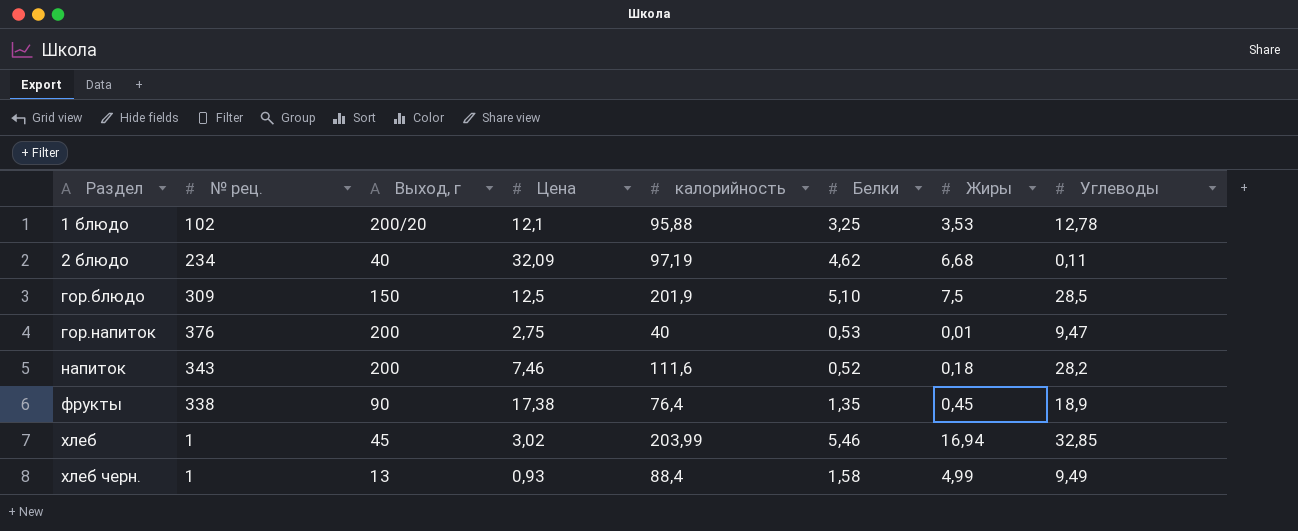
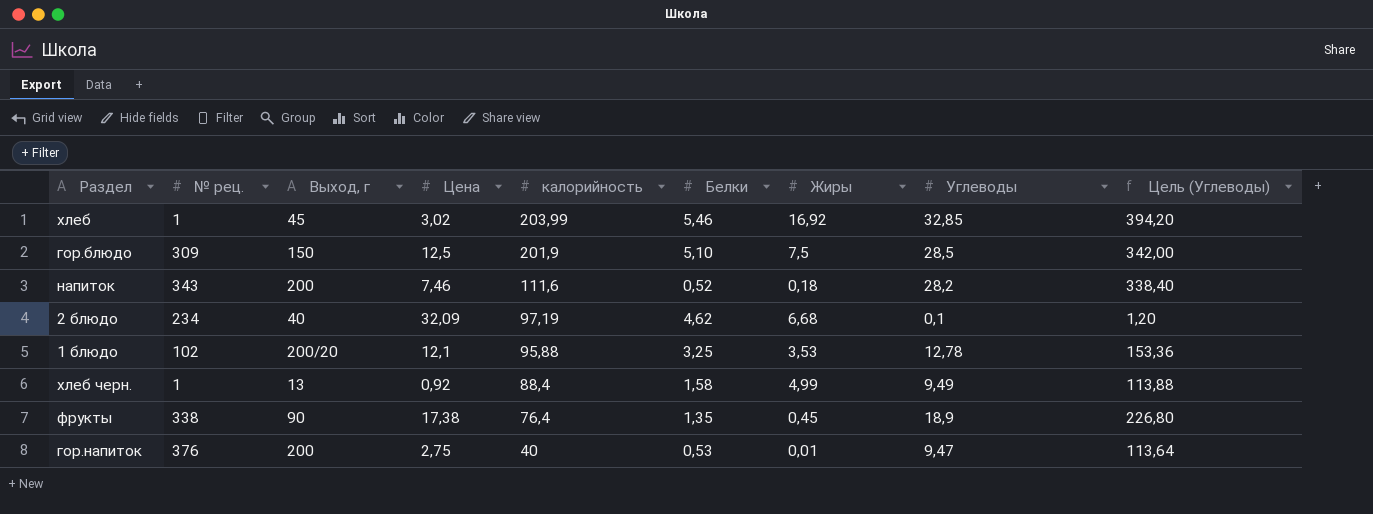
row order: Раздел ascending -> калорийность descending
column Цель (Углеводы) | formula: none -> [Углеводы] * 12
хлеб | Жиры: 16,94 -> 16,92
2 блюдо | Углеводы: 0,11 -> 0,1
хлеб черн. | Цена: 0,93 -> 0,92

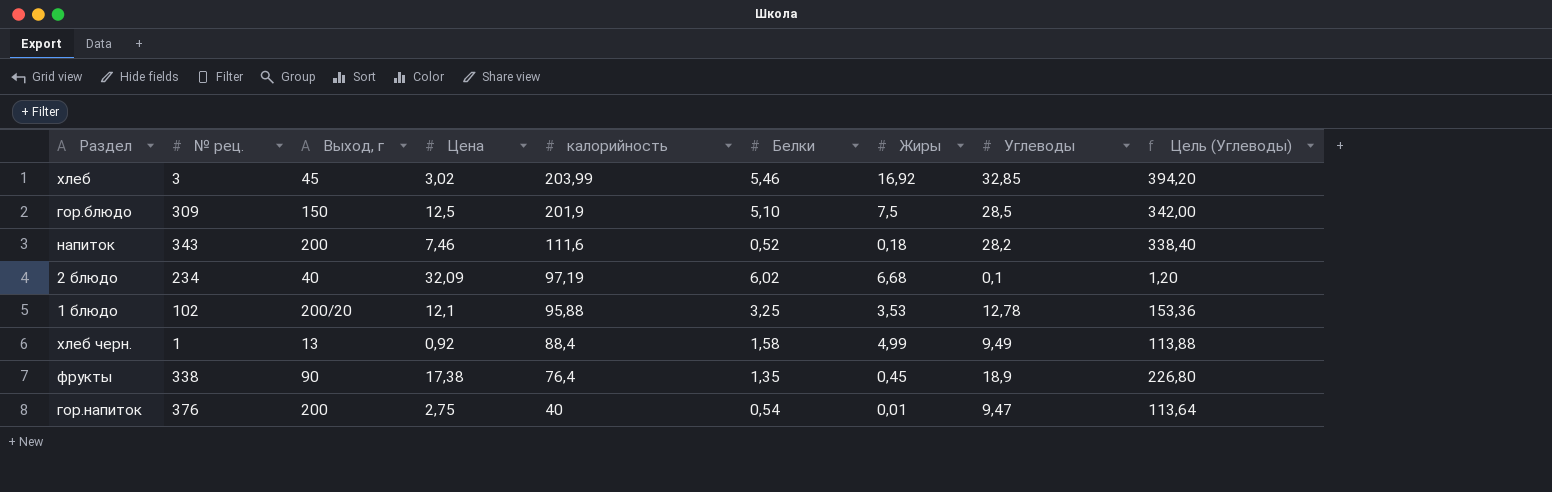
хлеб | № рец.: 1 -> 3
2 блюдо | Белки: 4,62 -> 6,02
гор.напиток | Белки: 0,53 -> 0,54

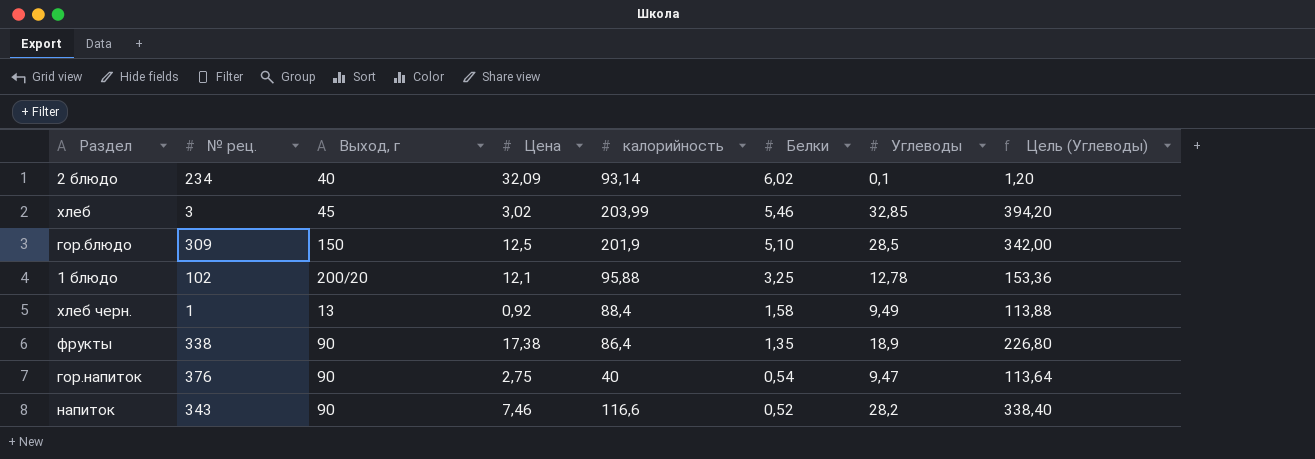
row order: калорийность descending -> Белки descending
column Жиры | position: 7 -> none
2 блюдо | калорийность: 97,19 -> 93,14
фрукты | калорийность: 76,4 -> 86,4
гор.напиток | Выход, г: 200 -> 90
напиток | Выход, г: 200 -> 90
напиток | калорийность: 111,6 -> 116,6

